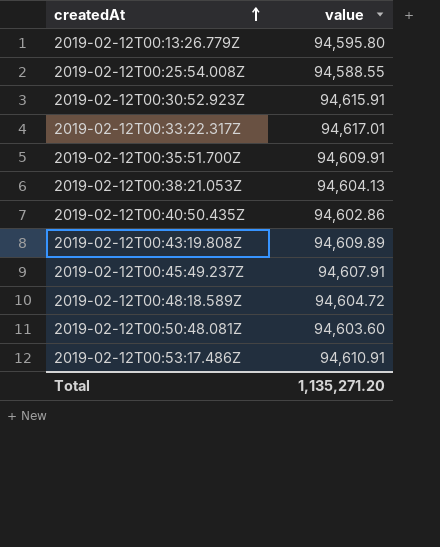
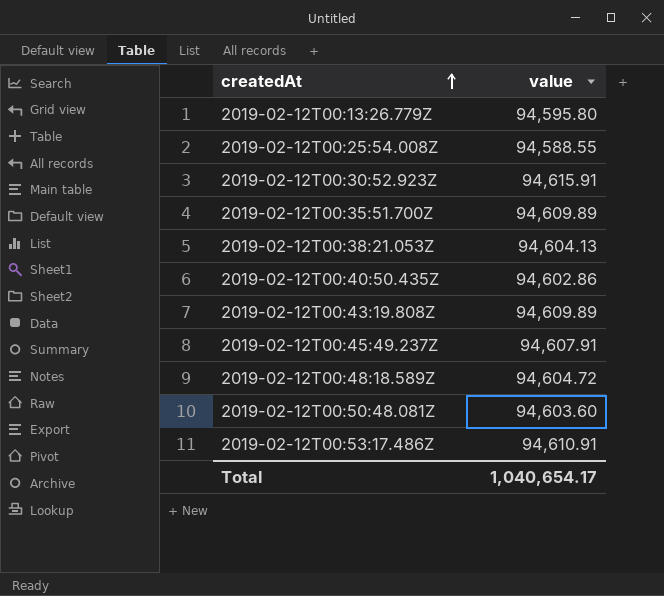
row 2019-02-12T00:33:22.317Z: 94,617.01 -> none
2019-02-12T00:35:51.700Z | value: 94,609.91 -> 94,609.89
Total | value: 1,135,271.20 -> 1,040,654.17

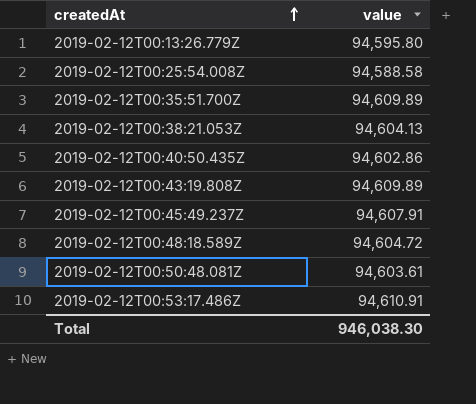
row 2019-02-12T00:30:52.923Z: 94,615.91 -> none
2019-02-12T00:25:54.008Z | value: 94,588.55 -> 94,588.58
2019-02-12T00:50:48.081Z | value: 94,603.60 -> 94,603.61
Total | value: 1,040,654.17 -> 946,038.30

